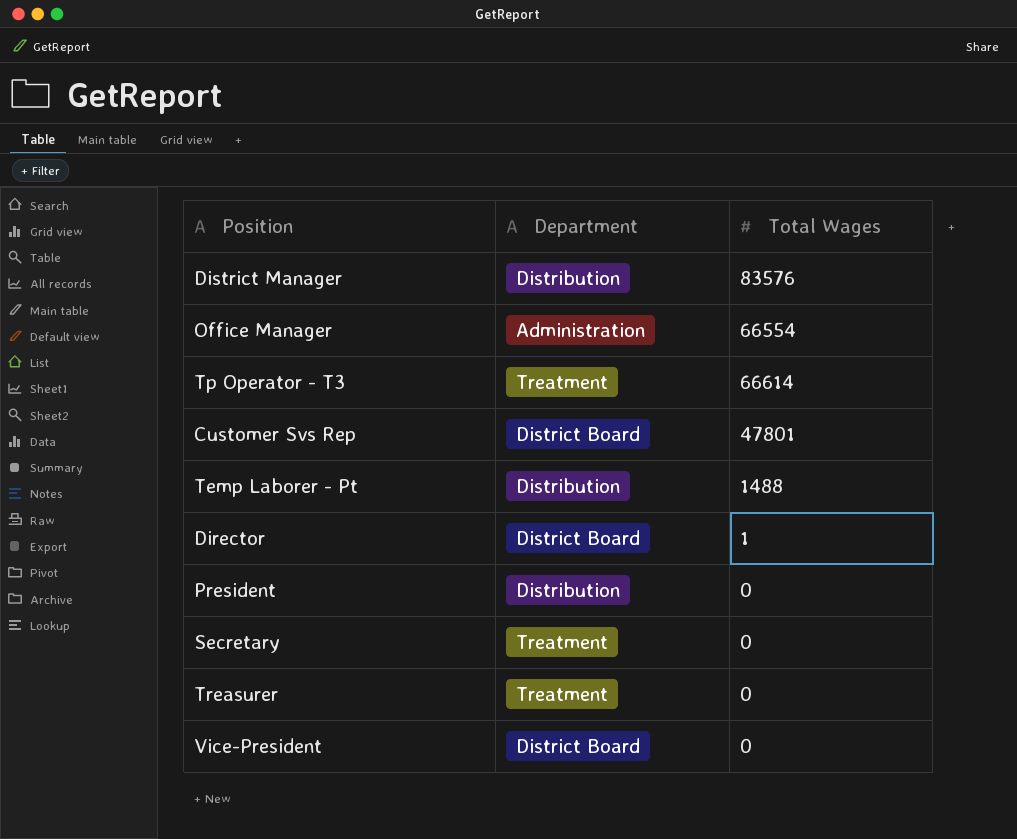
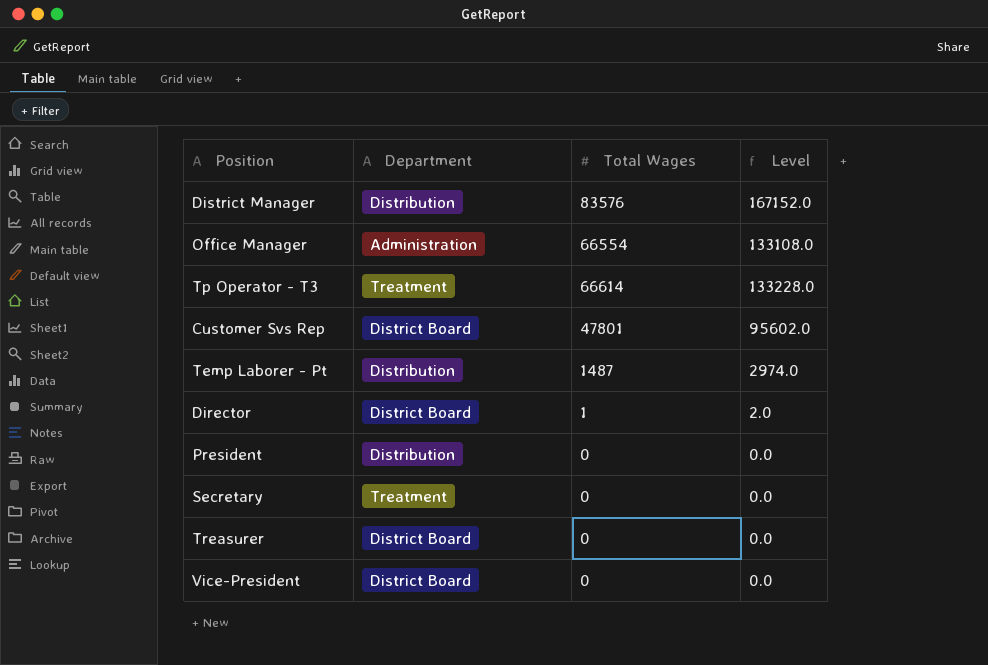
column Level | formula: none -> [Total Wages] * 2
Temp Laborer - Pt | Total Wages: 1488 -> 1487
Treasurer | Department: Treatment -> District Board

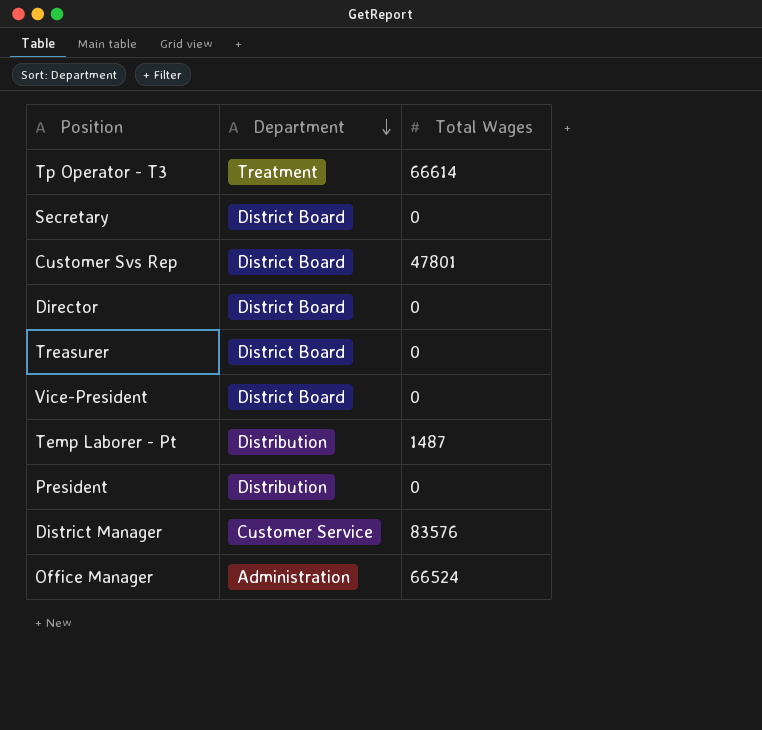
row order: none -> Department descending
column Level | formula: [Total Wages] * 2 -> none
Secretary | Department: Treatment -> District Board
Director | Total Wages: 1 -> 0
District Manager | Department: Distribution -> Customer Service
Office Manager | Total Wages: 66554 -> 66524

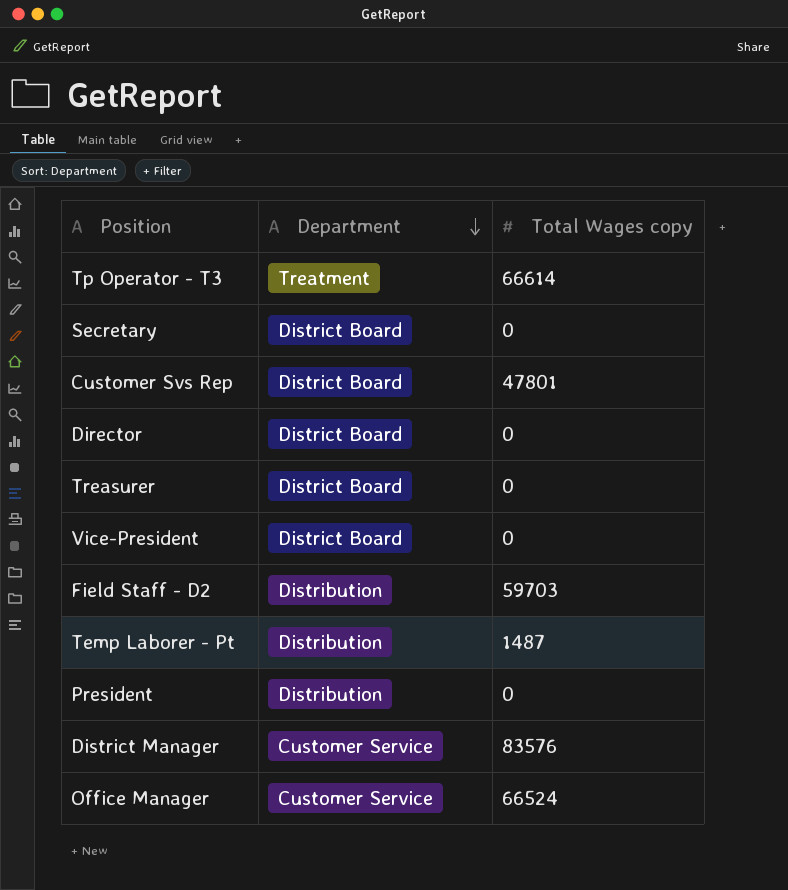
column name: Total Wages -> Total Wages copy
row Field Staff - D2: none -> Distribution | 59703
Office Manager | Department: Administration -> Customer Service

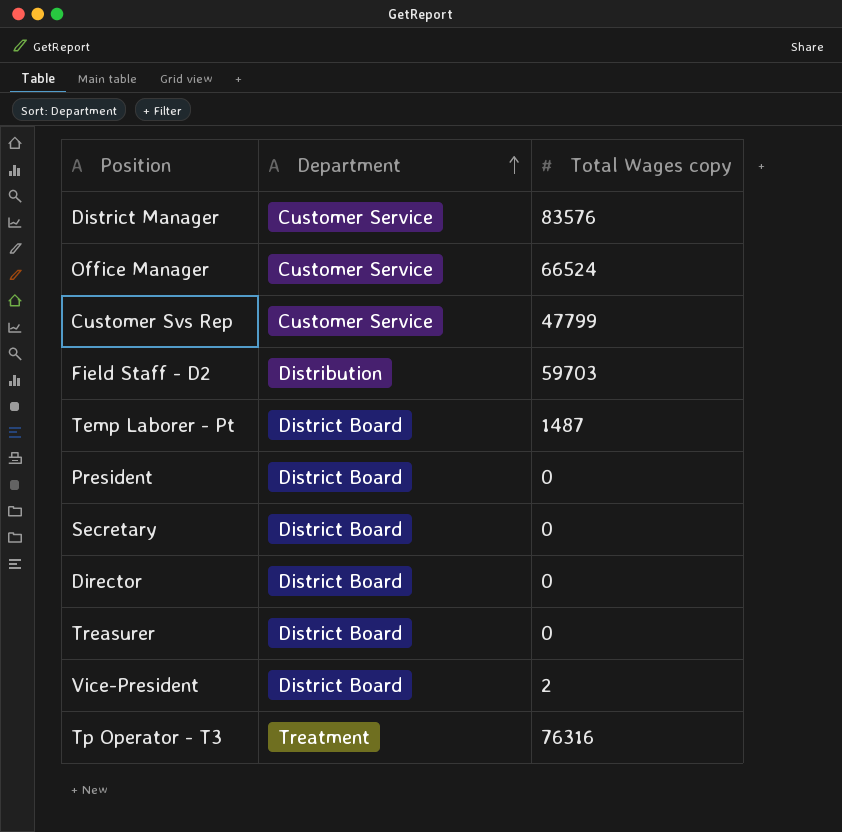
row order: Department descending -> Department ascending
Customer Svs Rep | Department: District Board -> Customer Service
Customer Svs Rep | Total Wages copy: 47801 -> 47799
Temp Laborer - Pt | Department: Distribution -> District Board
President | Department: Distribution -> District Board
Vice-President | Total Wages copy: 0 -> 2
Tp Operator - T3 | Total Wages copy: 66614 -> 76316

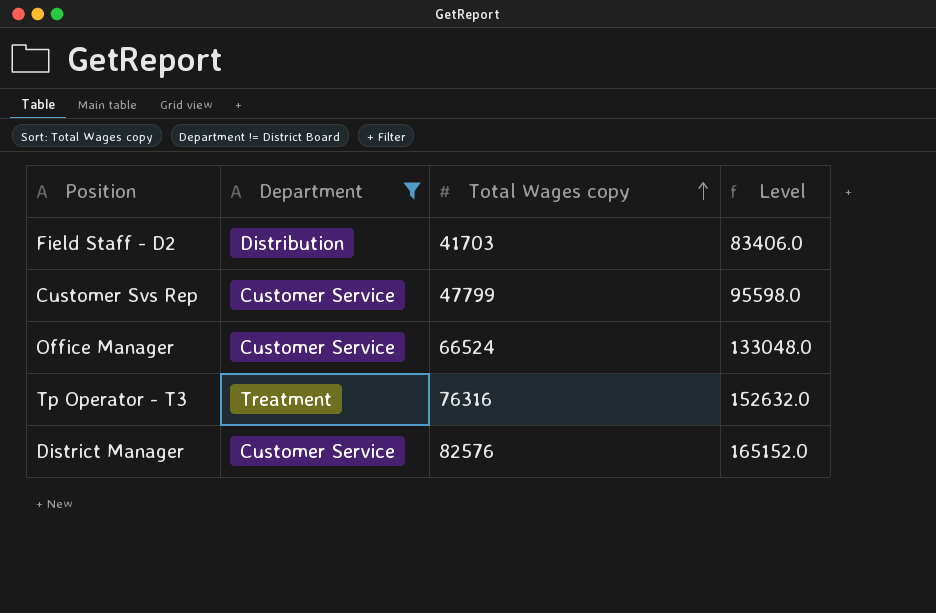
filter: none -> Department != District Board
row order: Department ascending -> Total Wages copy ascending
column Level | formula: none -> [Total Wages copy] * 2
Field Staff - D2 | Total Wages copy: 59703 -> 41703
District Manager | Total Wages copy: 83576 -> 82576

